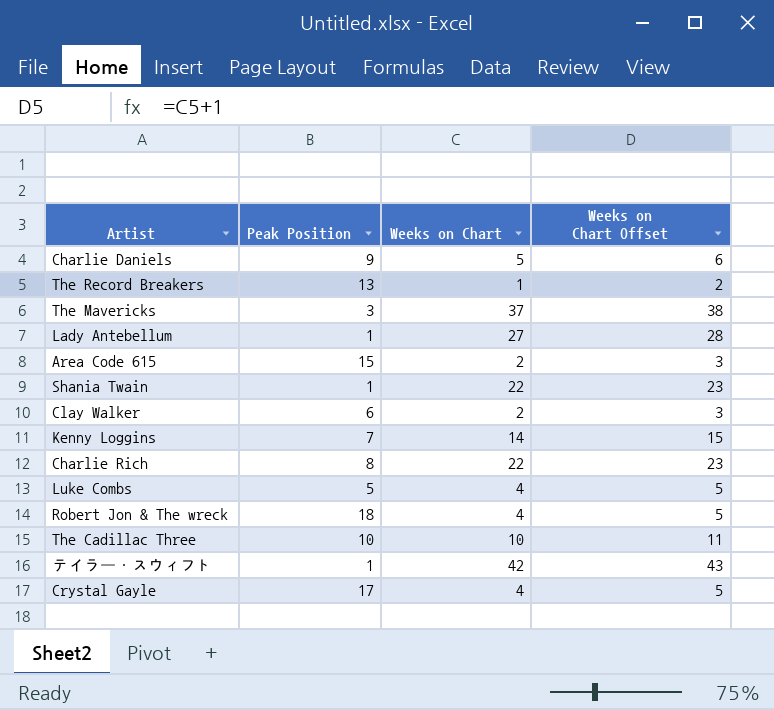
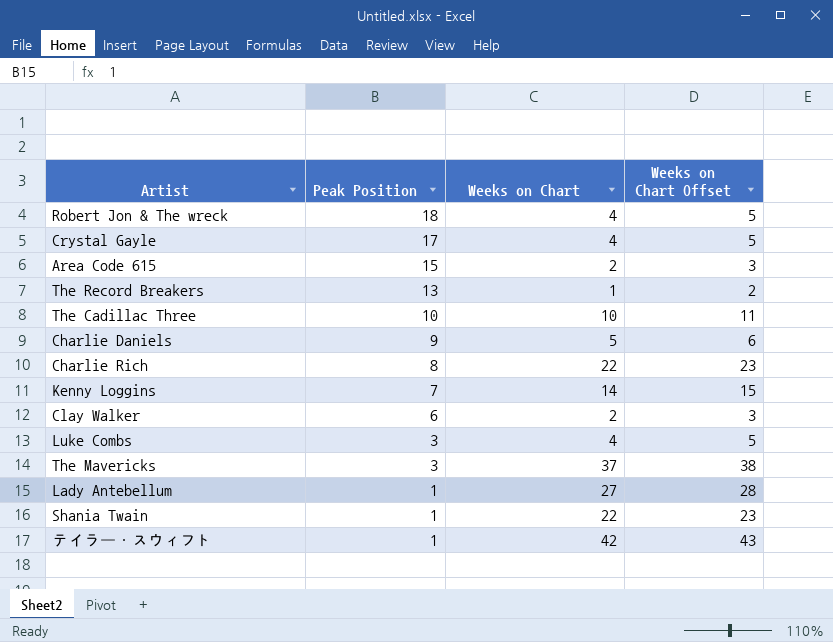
row order: none -> Peak Position descending
Luke Combs | Peak Position: 5 -> 3

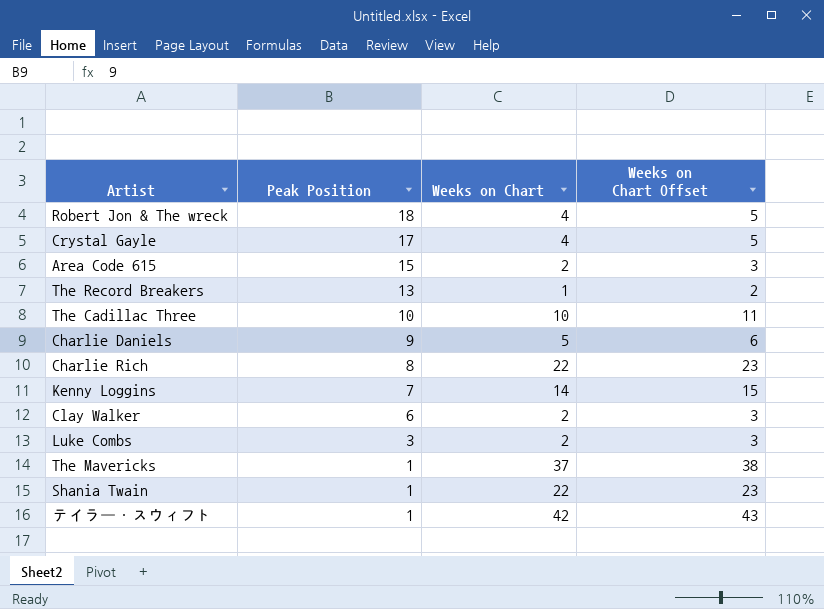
row Lady Antebellum: 1 | 27 | 28 -> none
Luke Combs | Weeks on Chart: 4 -> 2
Luke Combs | Weeks on Chart Offset: 5 -> 3
The Mavericks | Peak Position: 3 -> 1

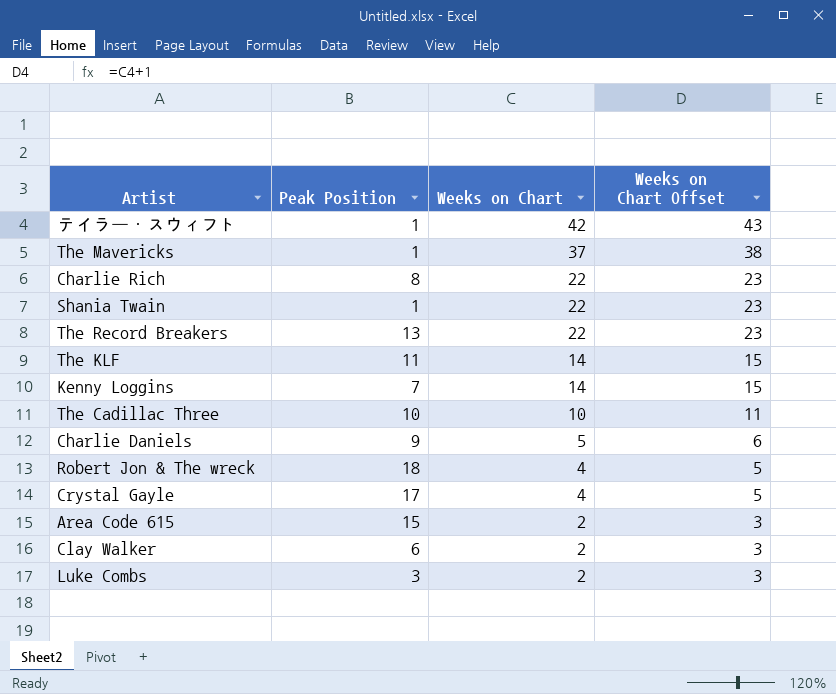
row order: Peak Position descending -> Weeks on Chart descending
The Record Breakers | Weeks on Chart: 1 -> 22
The Record Breakers | Weeks on Chart Offset: 2 -> 23
row The KLF: none -> 11 | 14 | 15

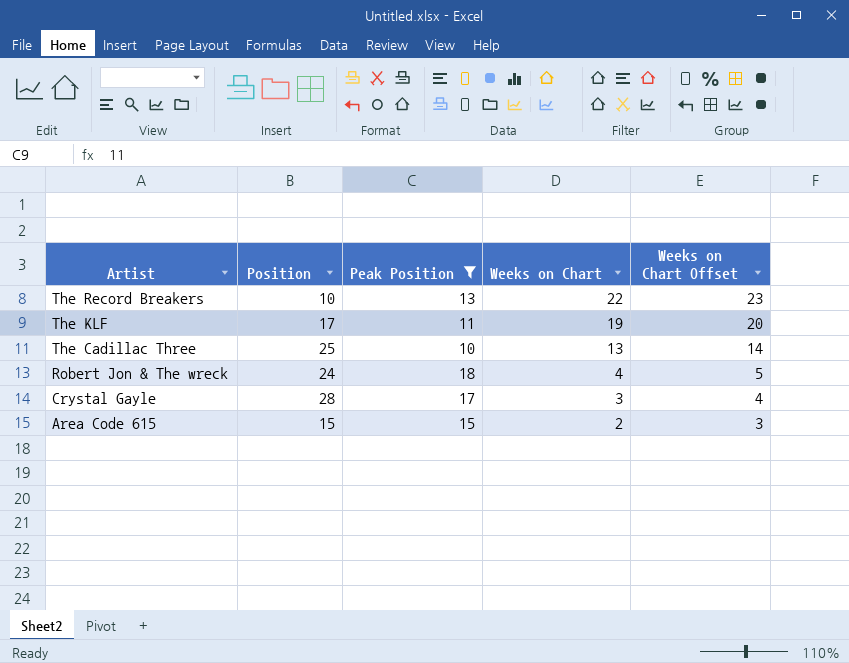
filter: none -> Peak Position >= 10
column Position | position: none -> 2
The KLF | Weeks on Chart: 14 -> 19
The KLF | Weeks on Chart Offset: 15 -> 20
The Cadillac Three | Weeks on Chart: 10 -> 13
The Cadillac Three | Weeks on Chart Offset: 11 -> 14
Crystal Gayle | Weeks on Chart: 4 -> 3
Crystal Gayle | Weeks on Chart Offset: 5 -> 4

